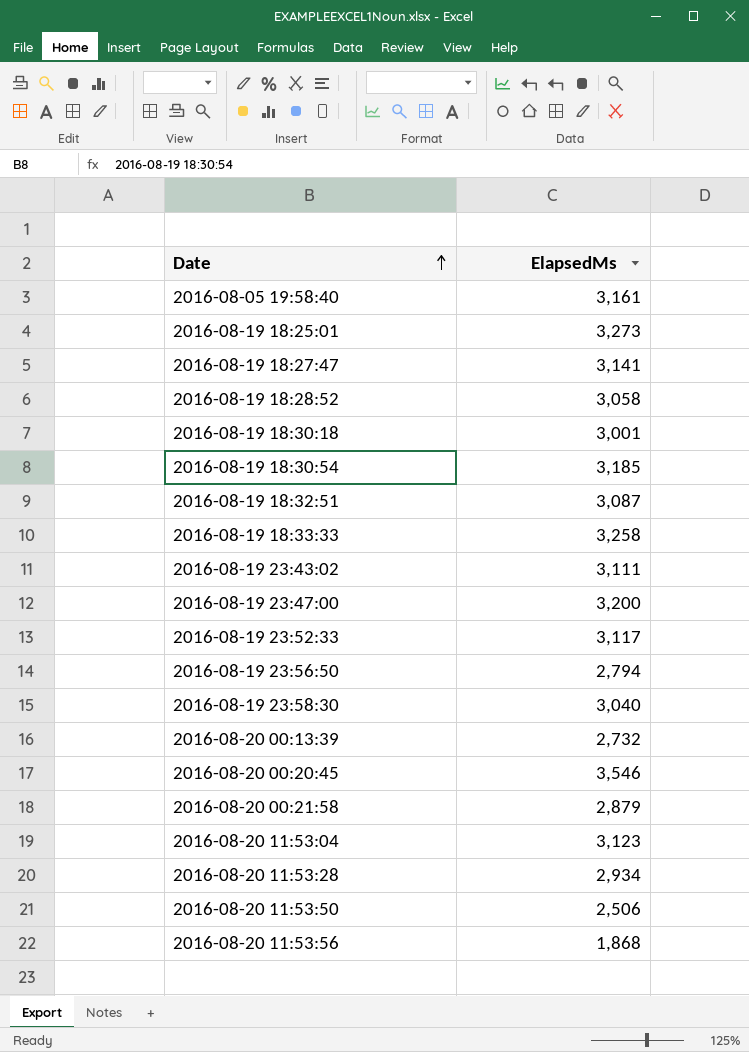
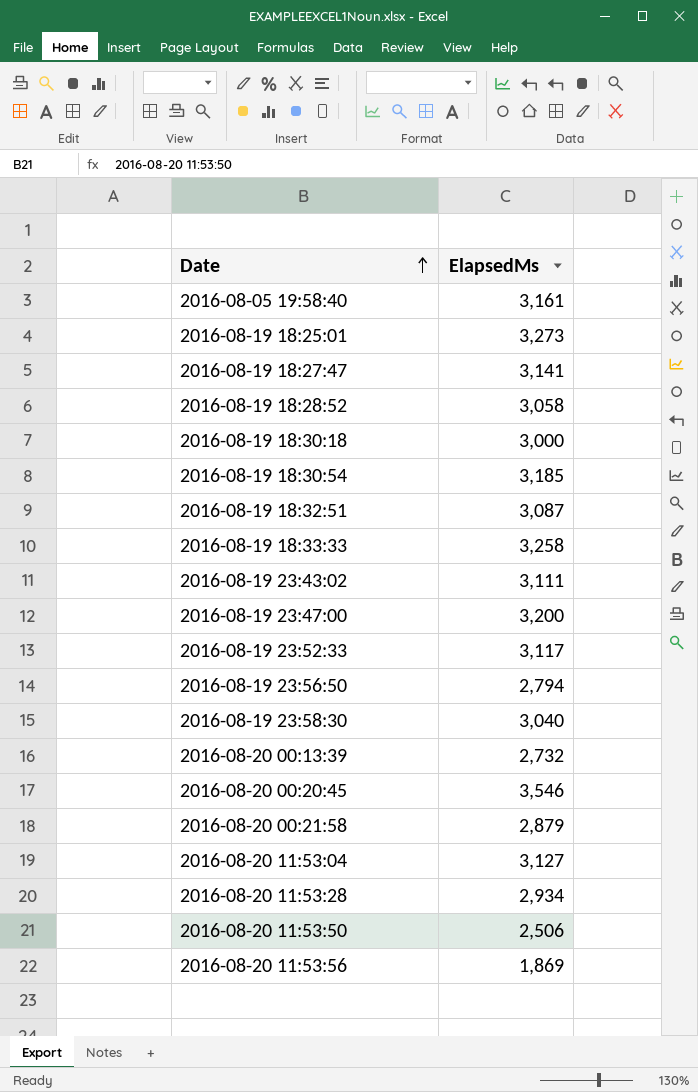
2016-08-19 18:30:18 | ElapsedMs: 3,001 -> 3,000
2016-08-20 11:53:04 | ElapsedMs: 3,123 -> 3,127
2016-08-20 11:53:56 | ElapsedMs: 1,868 -> 1,869

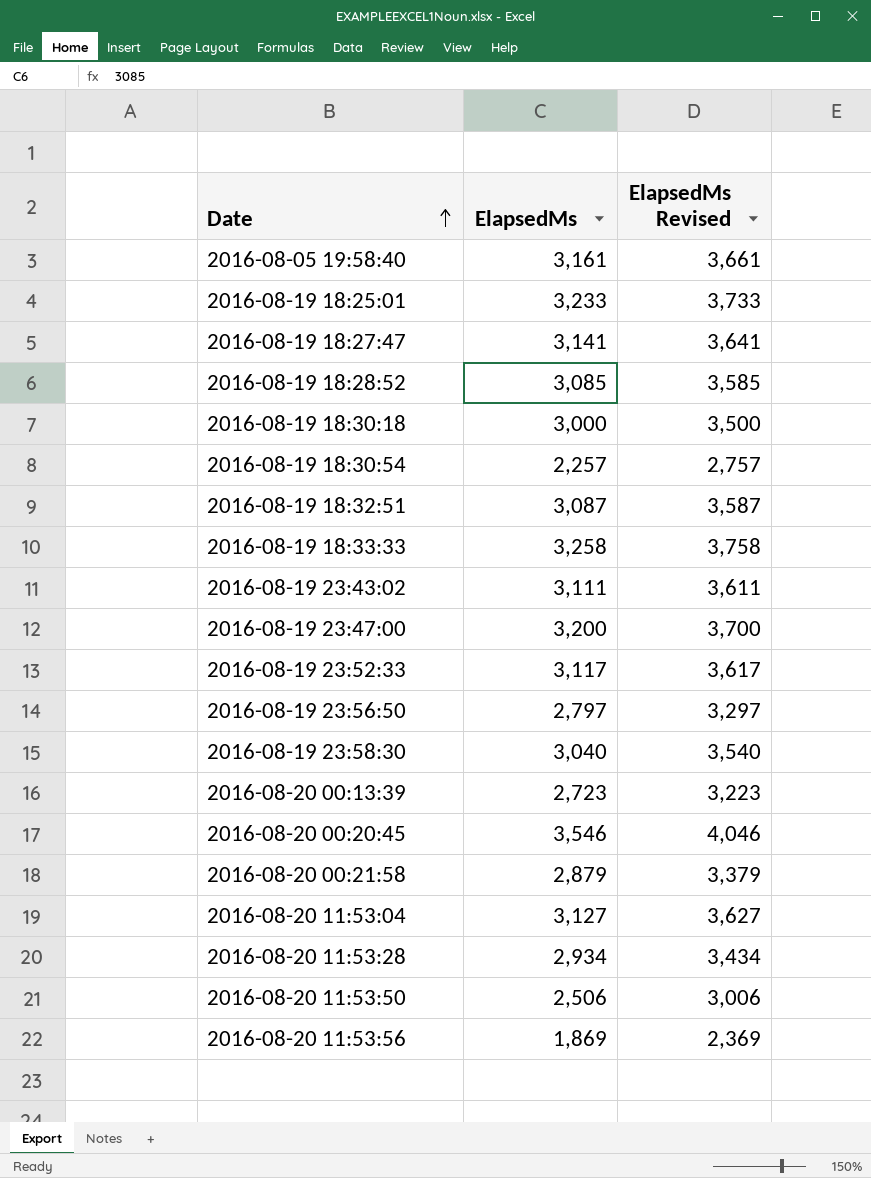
column ElapsedMs Revised | formula: none -> [ElapsedMs] + 500
2016-08-19 18:25:01 | ElapsedMs: 3,273 -> 3,233
2016-08-19 18:28:52 | ElapsedMs: 3,058 -> 3,085
2016-08-19 18:30:54 | ElapsedMs: 3,185 -> 2,257
2016-08-19 23:56:50 | ElapsedMs: 2,794 -> 2,797
2016-08-20 00:13:39 | ElapsedMs: 2,732 -> 2,723

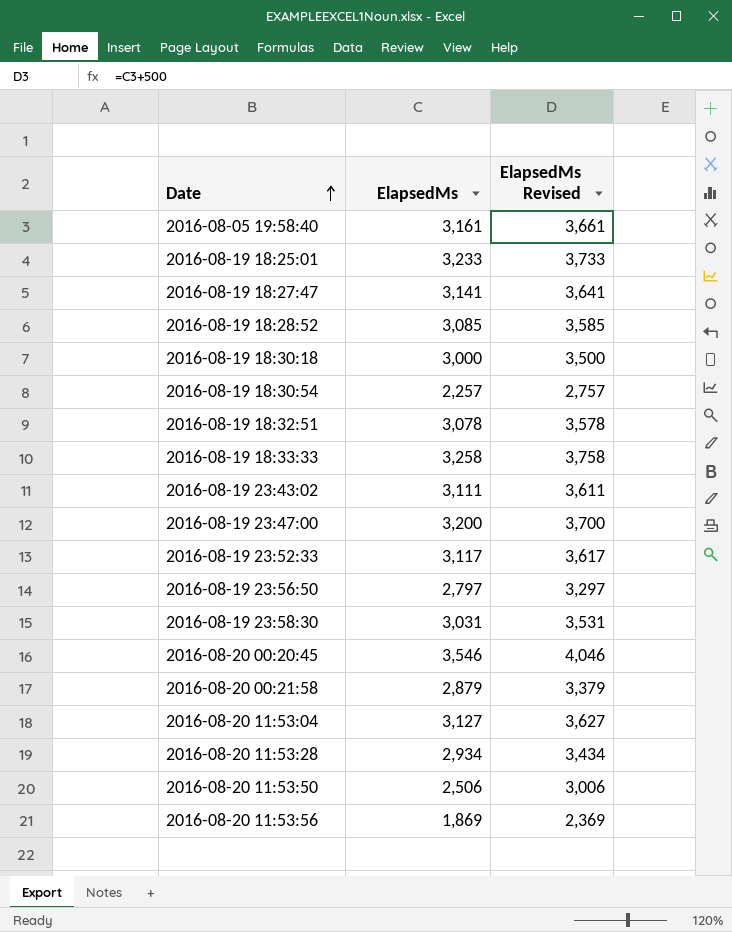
row 2016-08-20 00:13:39: 2,723 | 3,223 -> none
2016-08-19 18:32:51 | ElapsedMs: 3,087 -> 3,078
2016-08-19 18:32:51 | ElapsedMs Revised: 3,587 -> 3,578
2016-08-19 23:58:30 | ElapsedMs: 3,040 -> 3,031
2016-08-19 23:58:30 | ElapsedMs Revised: 3,540 -> 3,531

